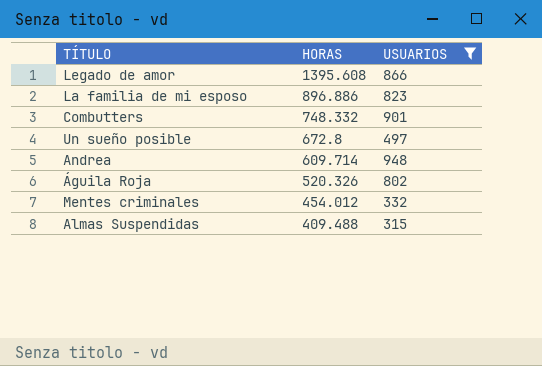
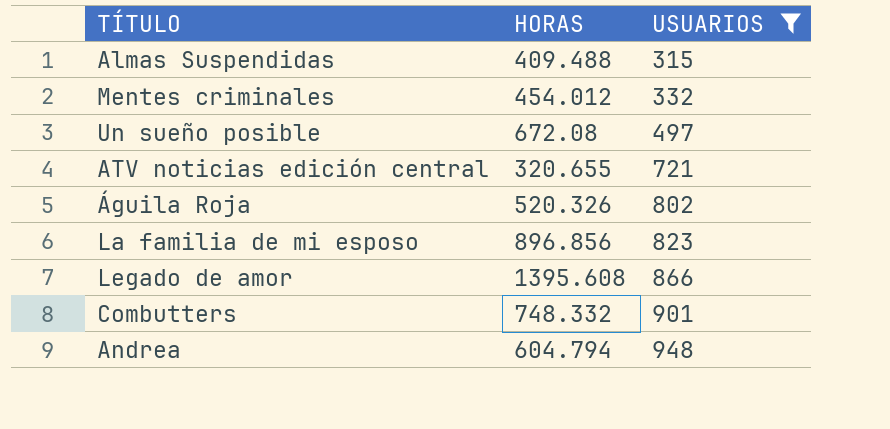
row order: HORAS descending -> USUARIOS ascending
Un sueño posible | HORAS: 672.8 -> 672.08
row ATV noticias edición central: none -> 320.655 | 721
La familia de mi esposo | HORAS: 896.886 -> 896.856
Andrea | HORAS: 609.714 -> 604.794

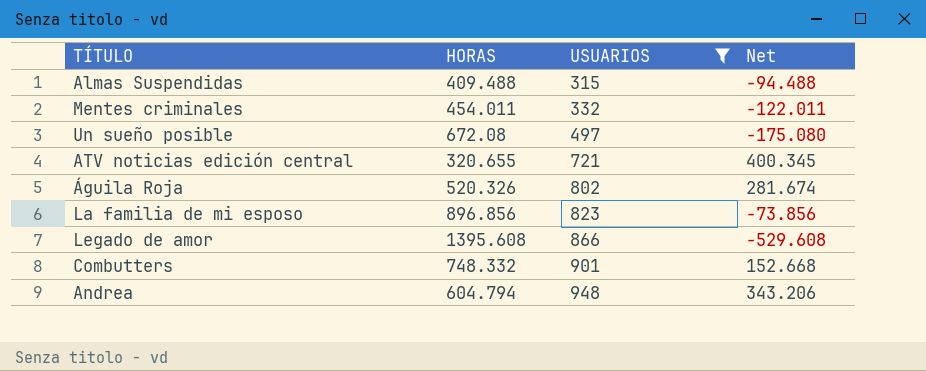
column Net | formula: none -> [USUARIOS] - [HORAS]
Mentes criminales | HORAS: 454.012 -> 454.011

